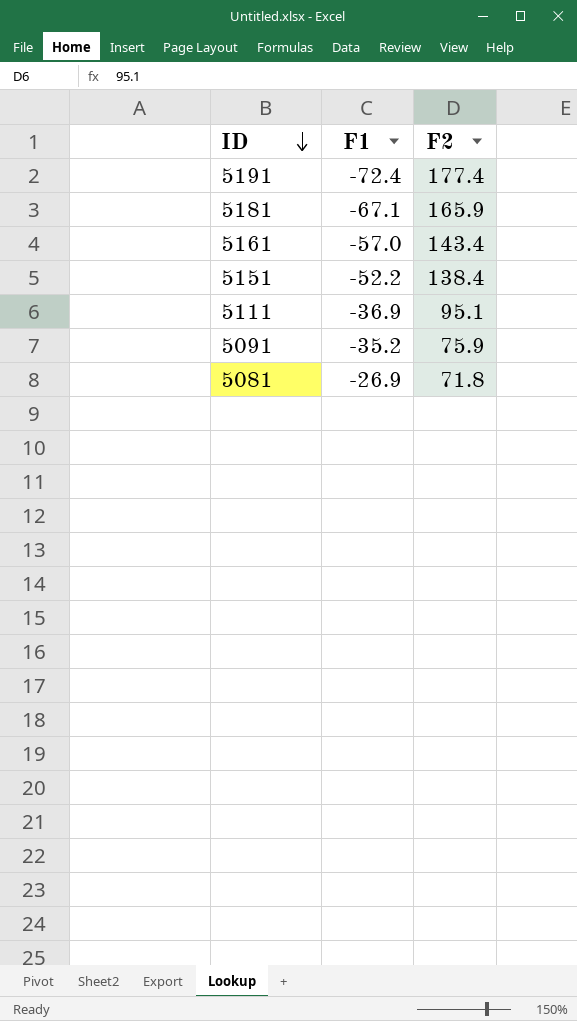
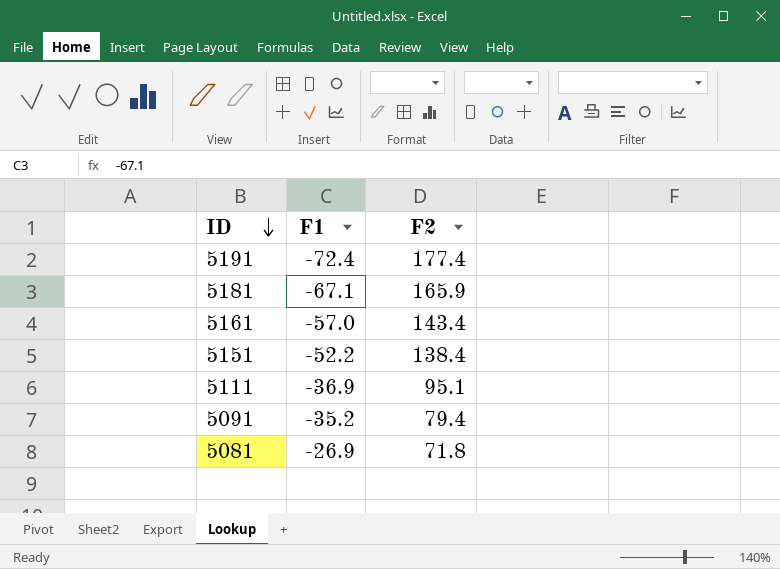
5091 | F2: 75.9 -> 79.4

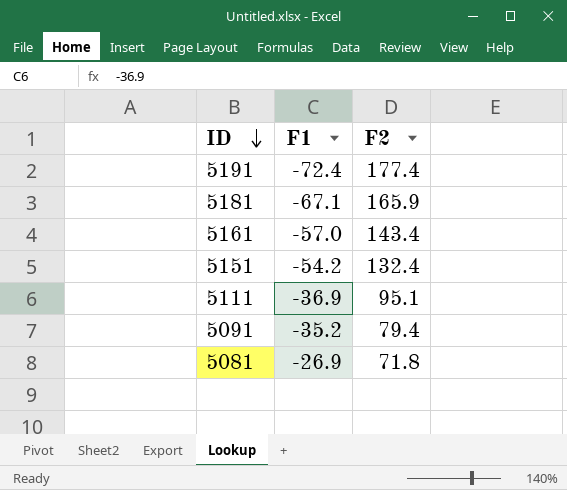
5151 | F1: -52.2 -> -54.2
5151 | F2: 138.4 -> 132.4

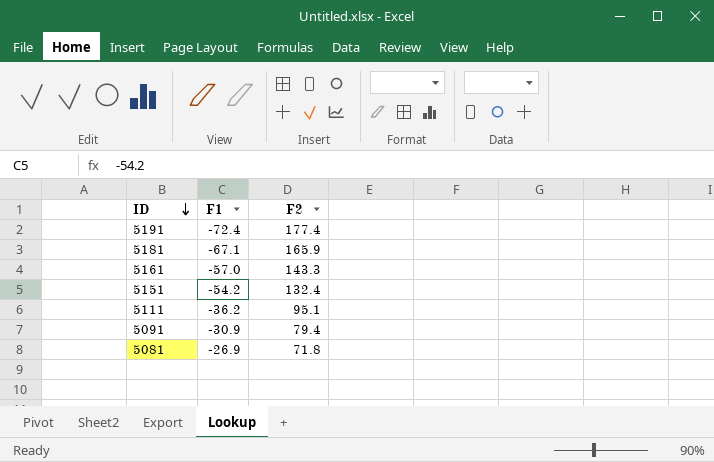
5161 | F2: 143.4 -> 143.3
5111 | F1: -36.9 -> -36.2
5091 | F1: -35.2 -> -30.9

